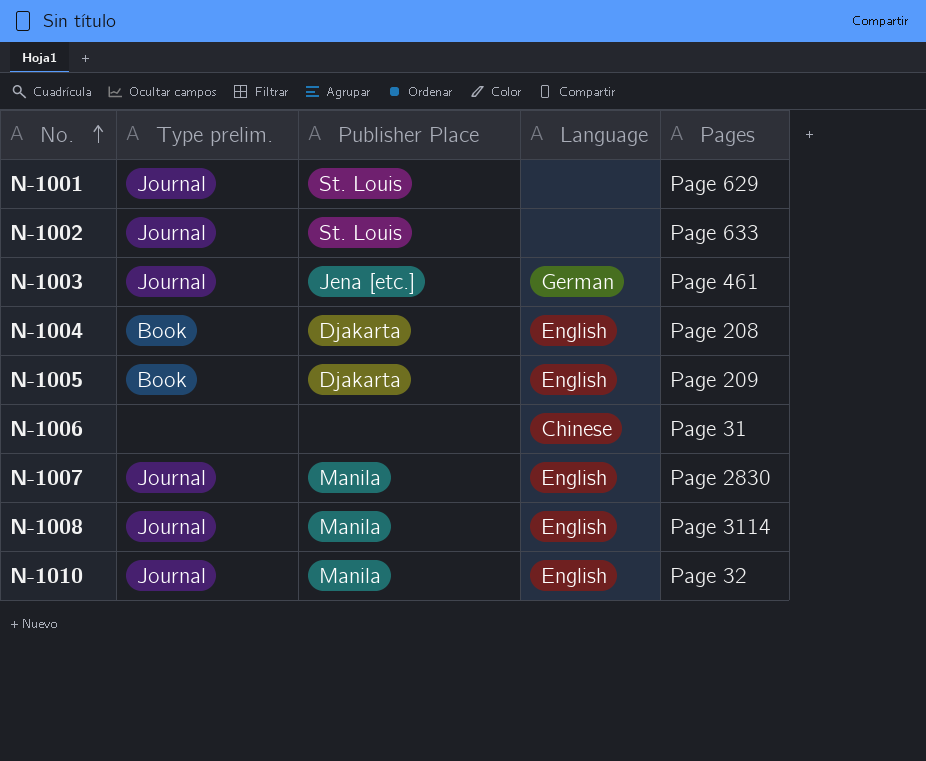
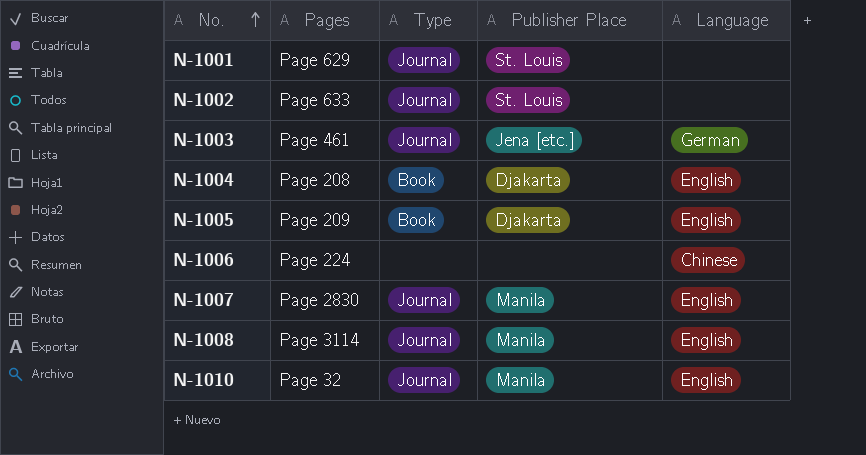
column Pages | position: 5 -> 2
column name: Type prelim. -> Type
N-1006 | Pages: Page 31 -> Page 224

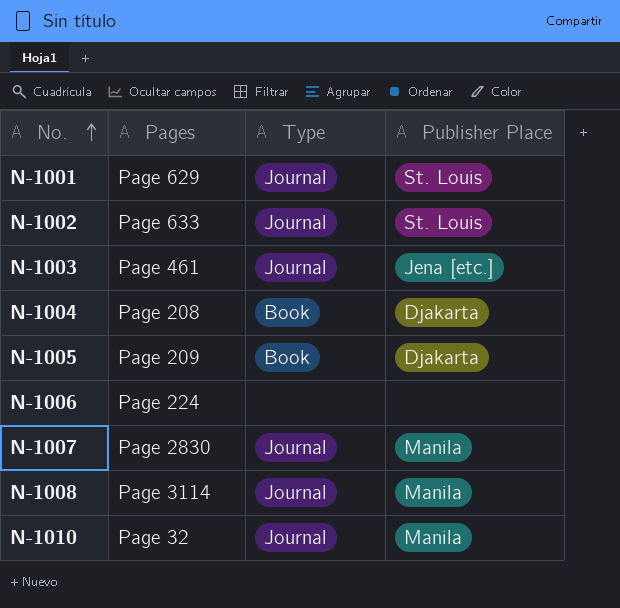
column Language | position: 5 -> none

